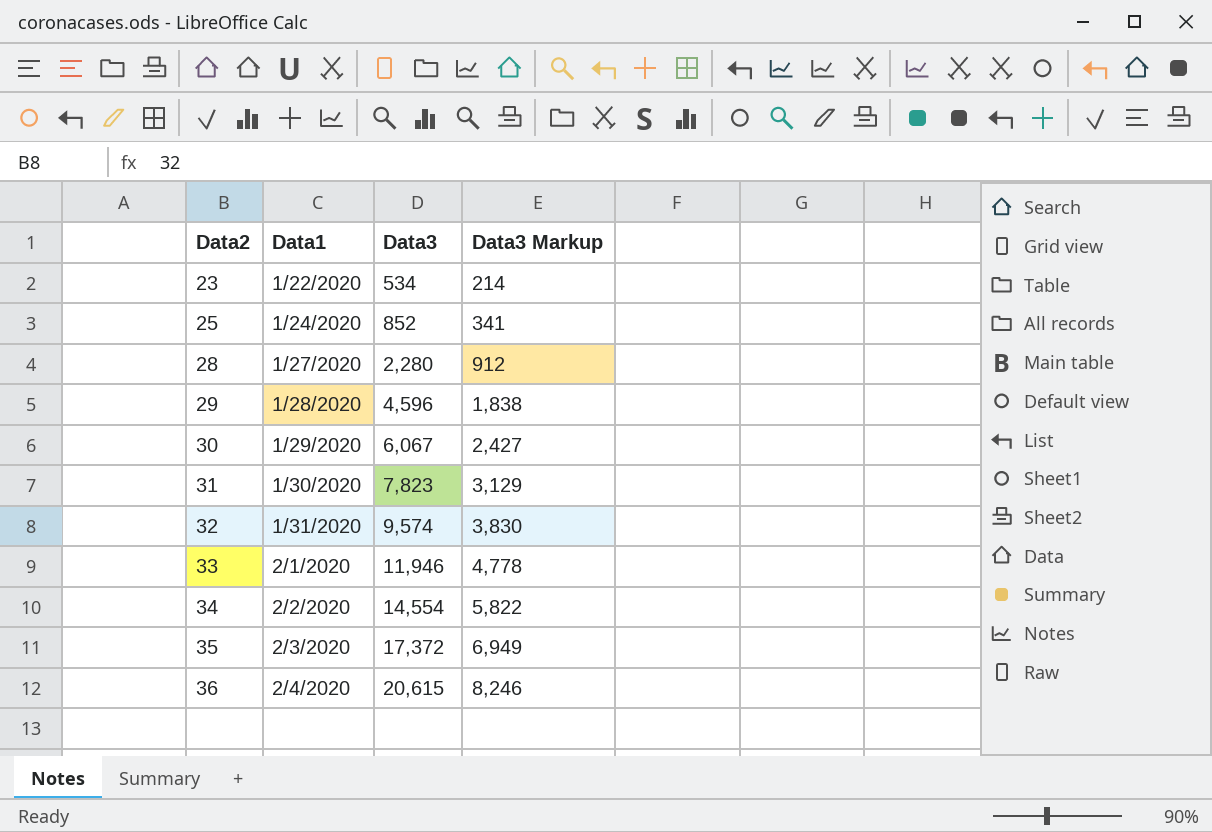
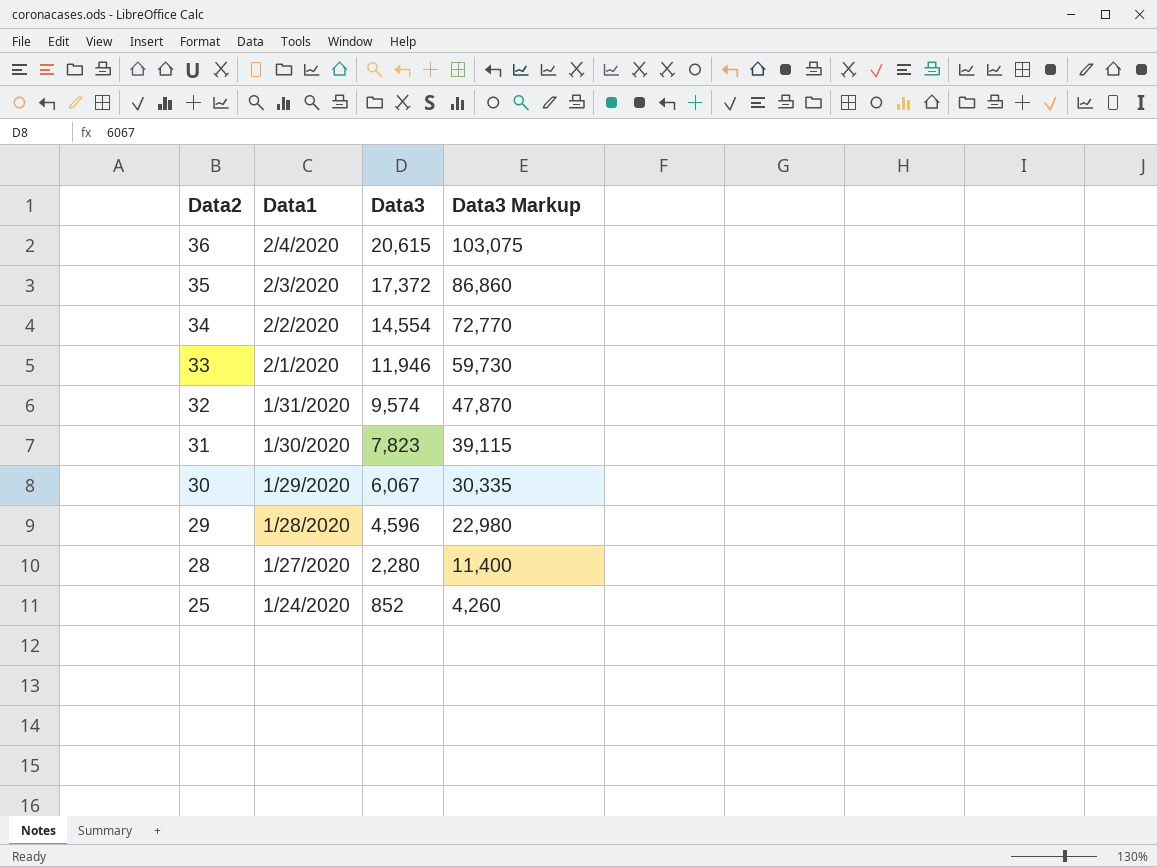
row order: Data2 ascending -> Data2 descending
column Data3 Markup | formula: [Data3] * 0.4 -> [Data3] * 5
row 23: 1/22/2020 | 534 | 214 -> none

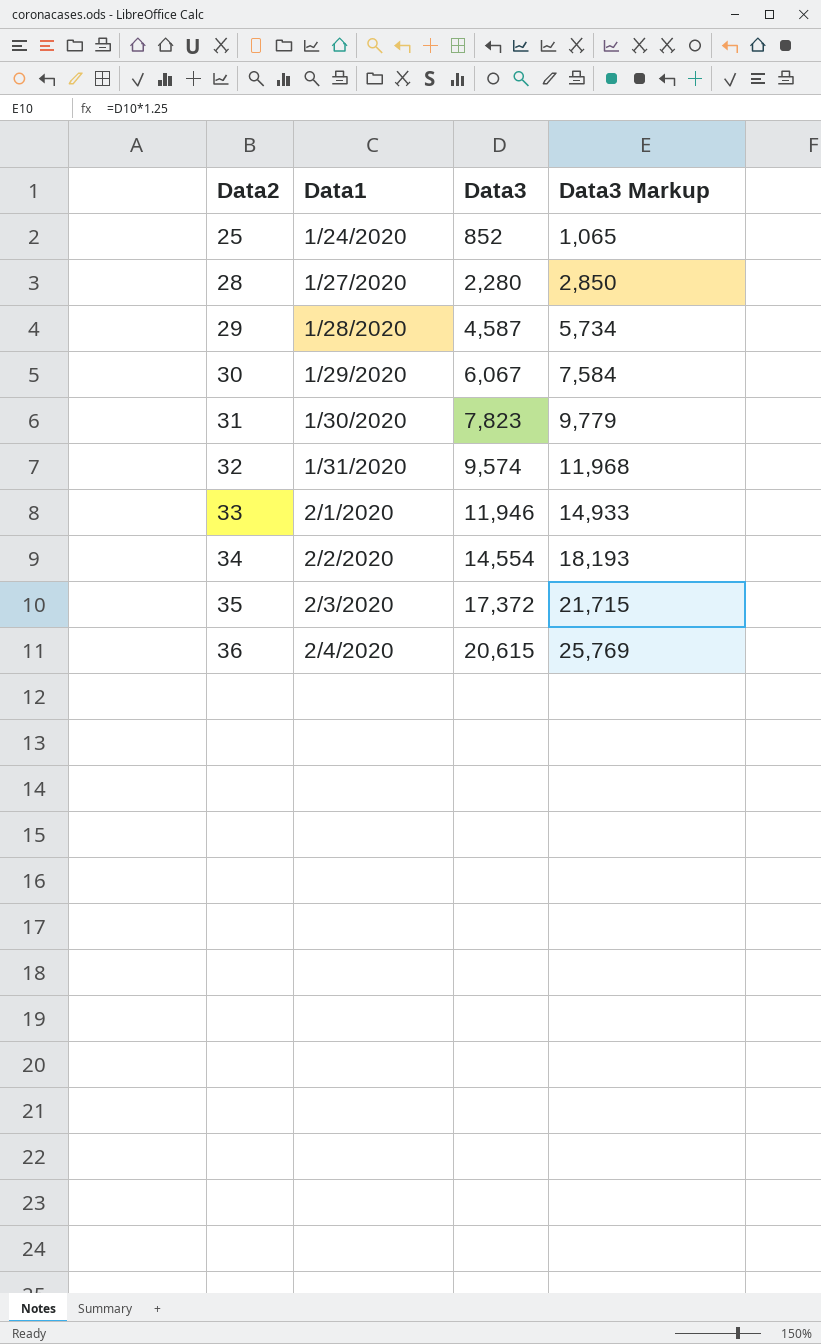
row order: Data2 descending -> Data2 ascending
column Data3 Markup | formula: [Data3] * 5 -> [Data3] * 1.25
29 | Data3: 4,596 -> 4,587

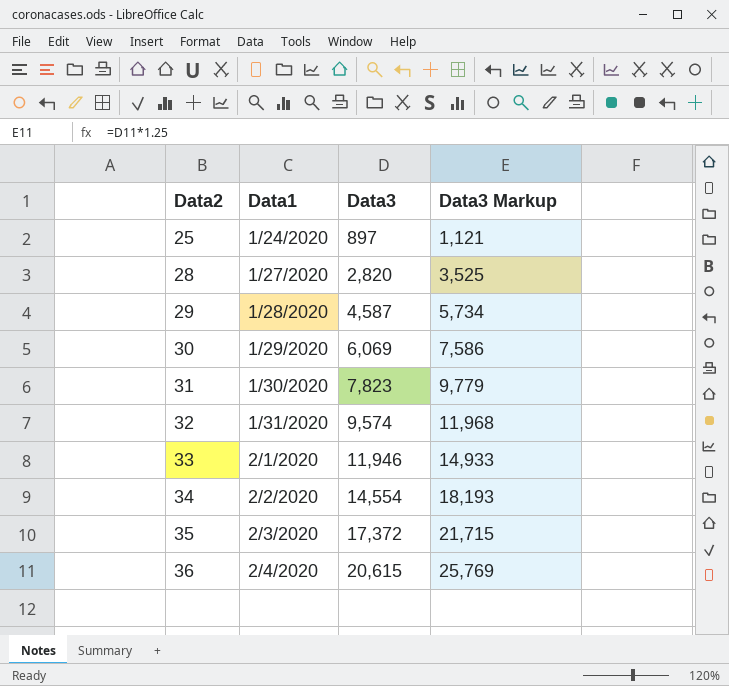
25 | Data3: 852 -> 897
25 | Data3 Markup: 1,065 -> 1,121
28 | Data3: 2,280 -> 2,820
28 | Data3 Markup: 2,850 -> 3,525
30 | Data3: 6,067 -> 6,069
30 | Data3 Markup: 7,584 -> 7,586

